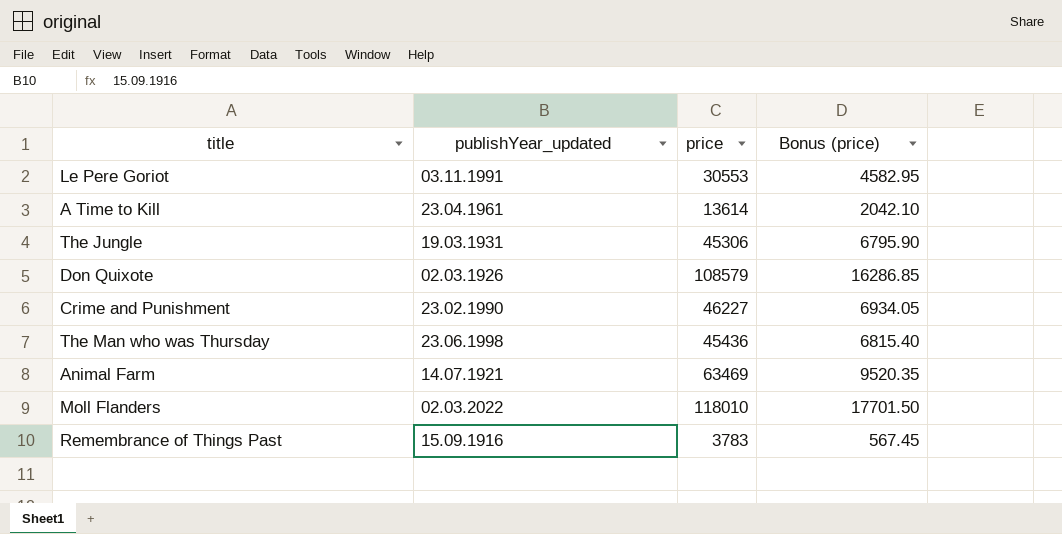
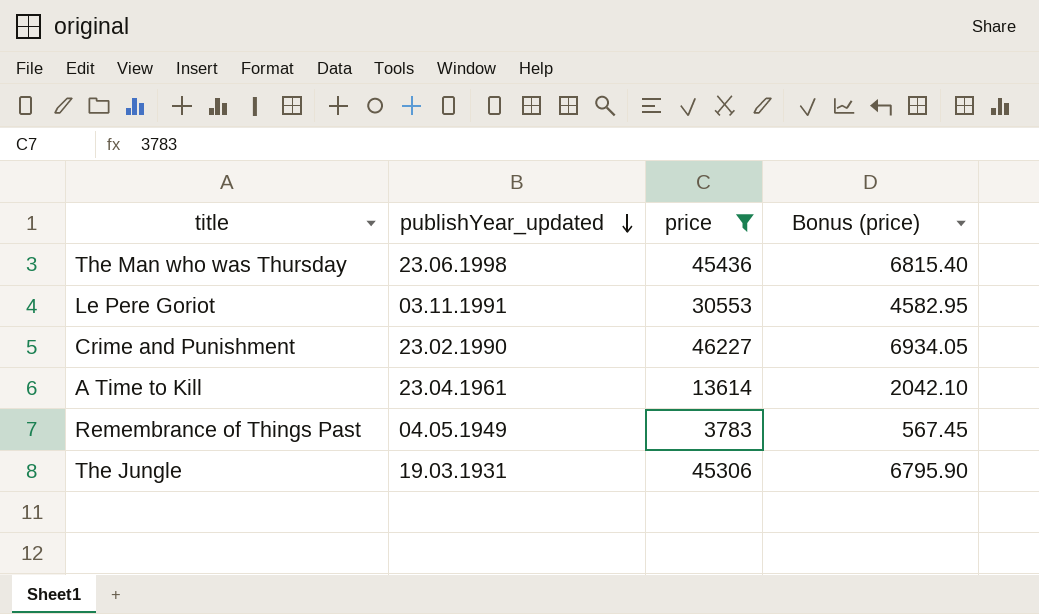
filter: none -> price <= 46227
row order: none -> publishYear_updated descending
Remembrance of Things Past | publishYear_updated: 15.09.1916 -> 04.05.1949

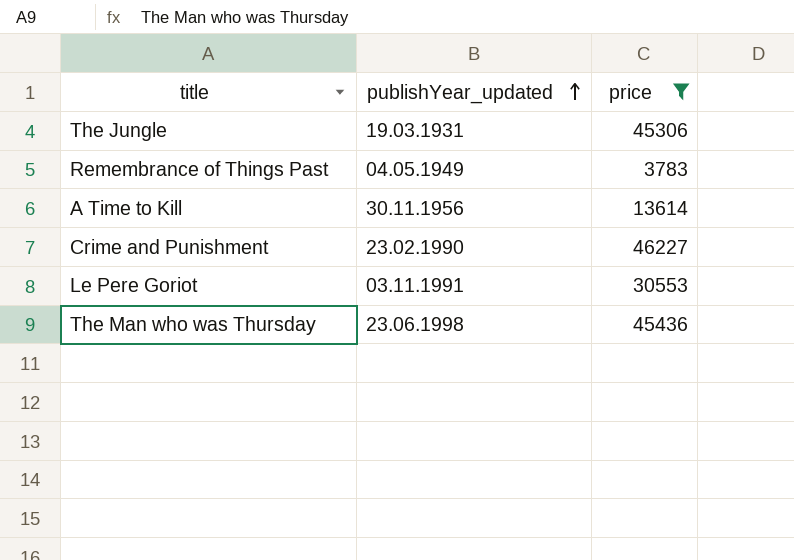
row order: publishYear_updated descending -> publishYear_updated ascending
column Bonus (price) | formula: [price] * 0.15 -> none
A Time to Kill | publishYear_updated: 23.04.1961 -> 30.11.1956

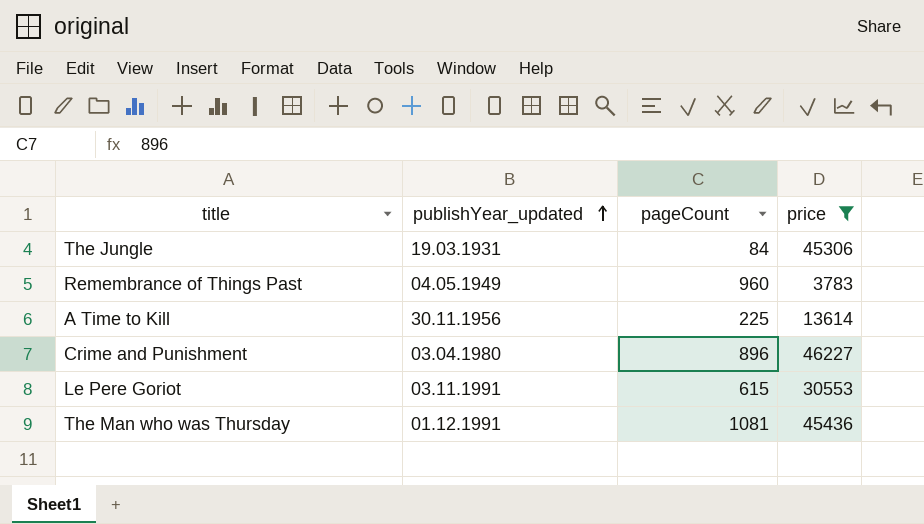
column pageCount | position: none -> 3
Crime and Punishment | publishYear_updated: 23.02.1990 -> 03.04.1980
The Man who was Thursday | publishYear_updated: 23.06.1998 -> 01.12.1991

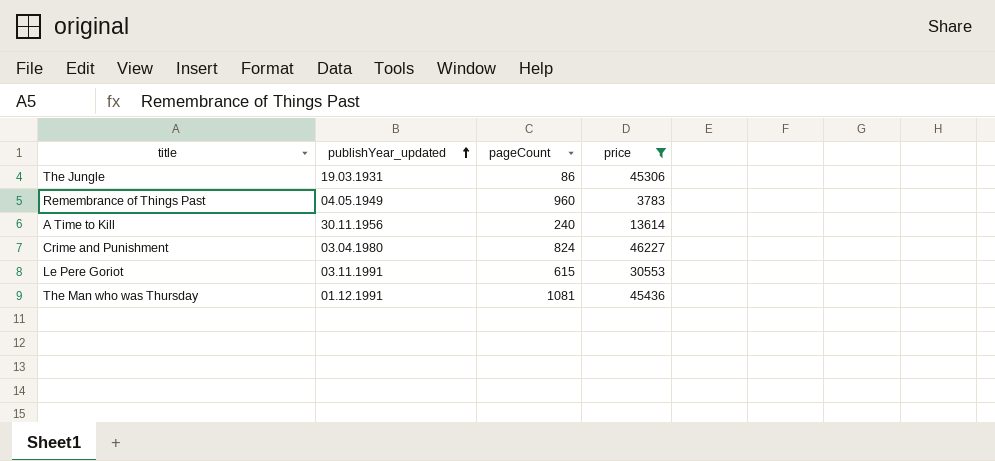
The Jungle | pageCount: 84 -> 86
A Time to Kill | pageCount: 225 -> 240
Crime and Punishment | pageCount: 896 -> 824

